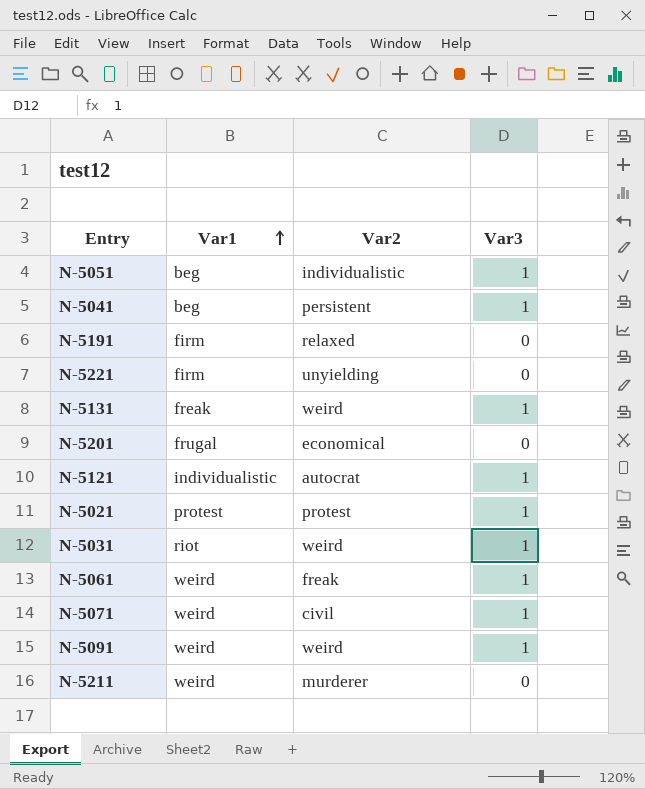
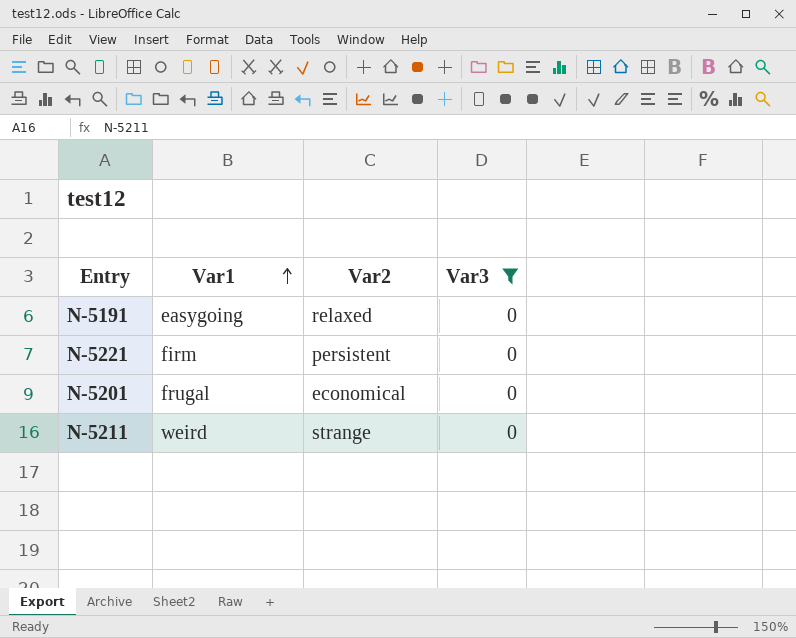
filter: none -> Var3 = 0
N-5191 | Var1: firm -> easygoing
N-5221 | Var2: unyielding -> persistent
N-5211 | Var2: murderer -> strange

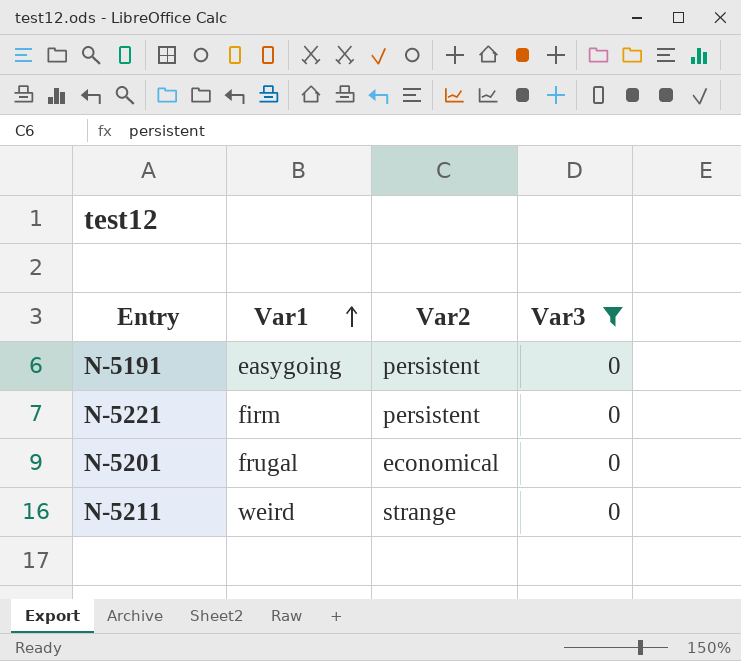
N-5191 | Var2: relaxed -> persistent

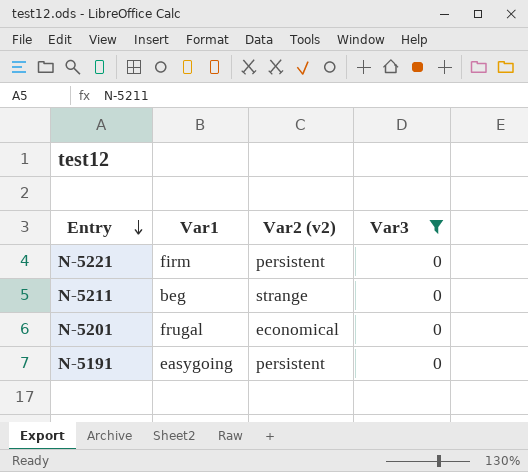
row order: Var1 ascending -> Entry descending
column name: Var2 -> Var2 (v2)
N-5211 | Var1: weird -> beg

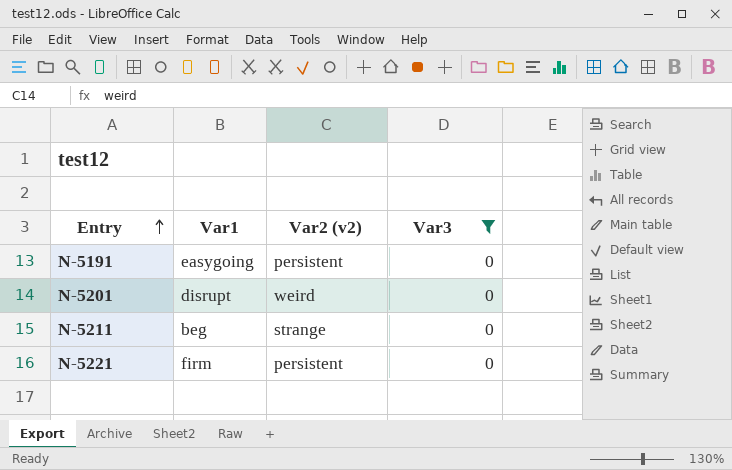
row order: Entry descending -> Entry ascending
N-5201 | Var1: frugal -> disrupt
N-5201 | Var2 (v2): economical -> weird

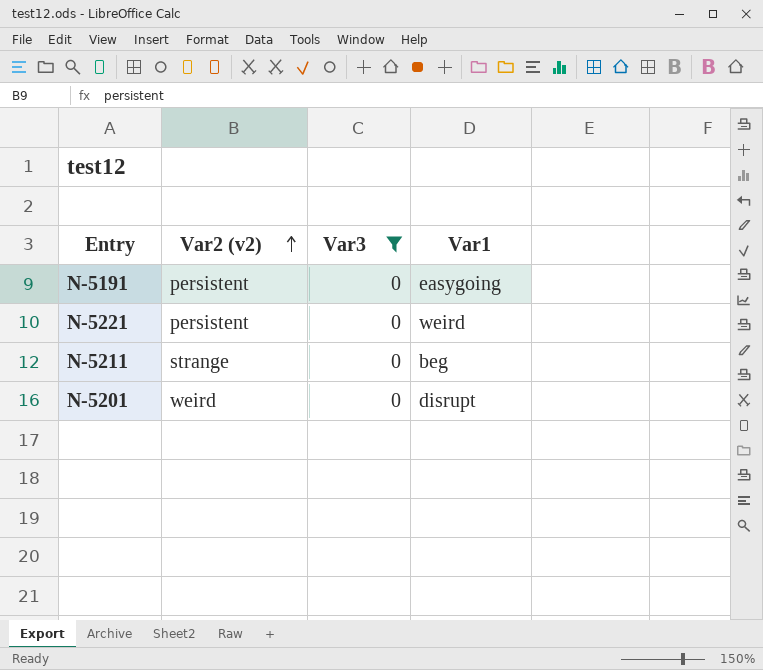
row order: Entry ascending -> Var2 (v2) ascending
column Var1 | position: 2 -> 4
N-5221 | Var1: firm -> weird

